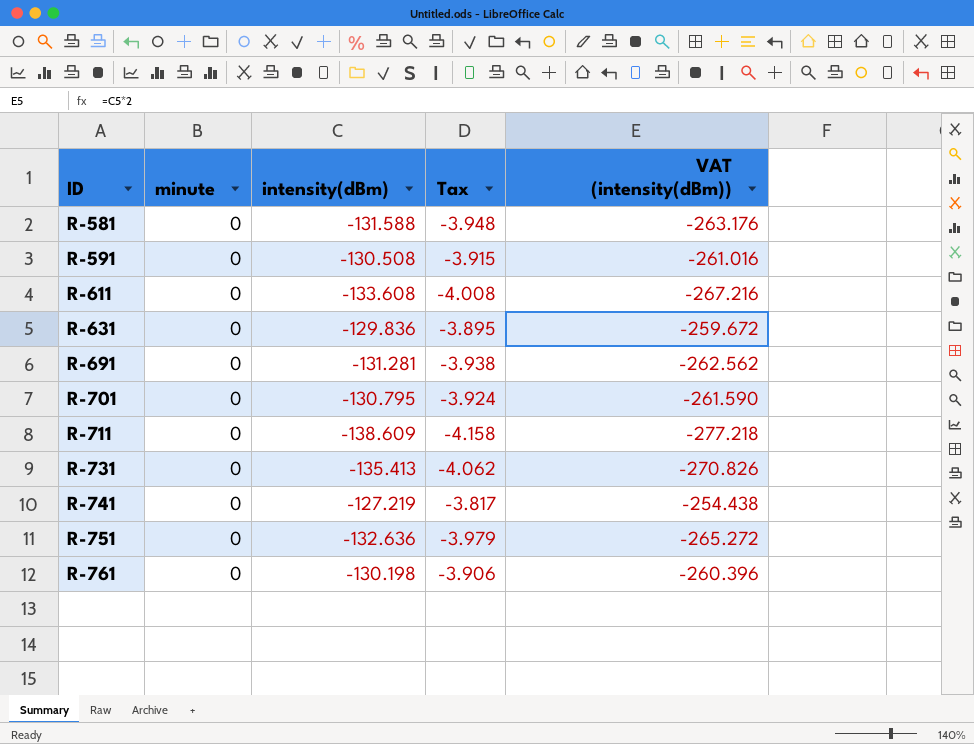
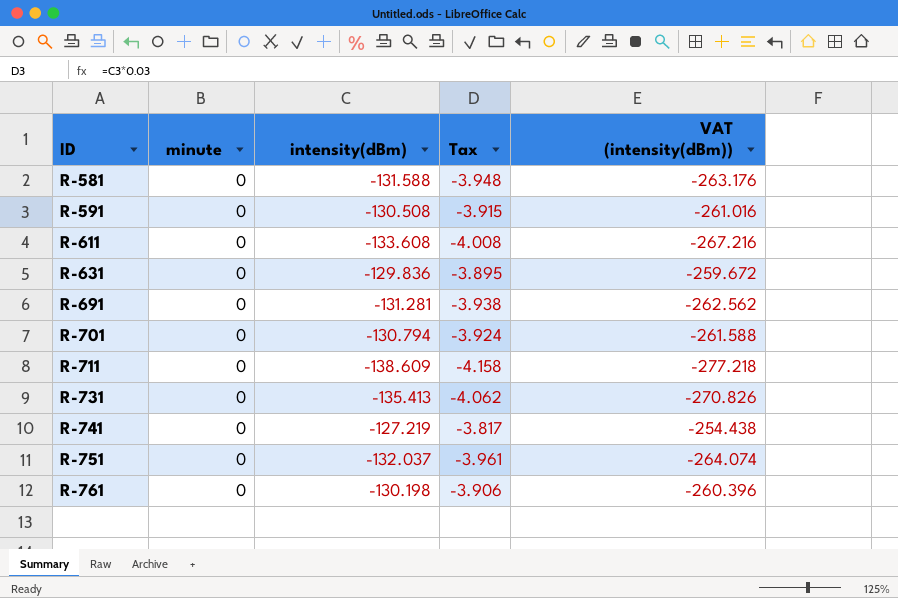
R-701 | intensity(dBm): -130.795 -> -130.794
R-701 | VAT (intensity(dBm)): -261.590 -> -261.588
R-751 | intensity(dBm): -132.636 -> -132.037
R-751 | Tax: -3.979 -> -3.961
R-751 | VAT (intensity(dBm)): -265.272 -> -264.074

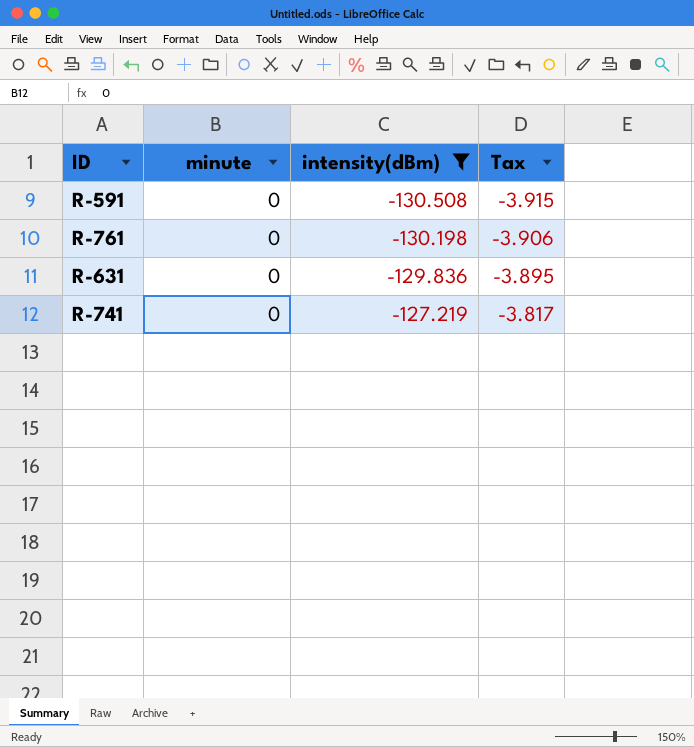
filter: none -> intensity(dBm) >= -130.508
row order: ID ascending -> intensity(dBm) ascending
column VAT (intensity(dBm)) | formula: [intensity(dBm)] * 2 -> none

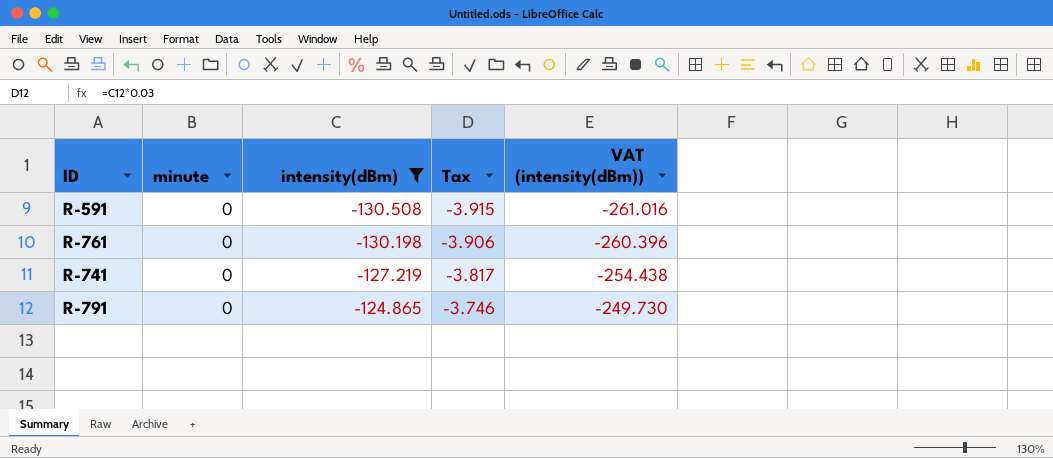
column VAT (intensity(dBm)) | formula: none -> [intensity(dBm)] * 2
row R-631: 0 | -129.836 | -3.895 -> none
row R-791: none -> 0 | -124.865 | -3.746 | -249.730

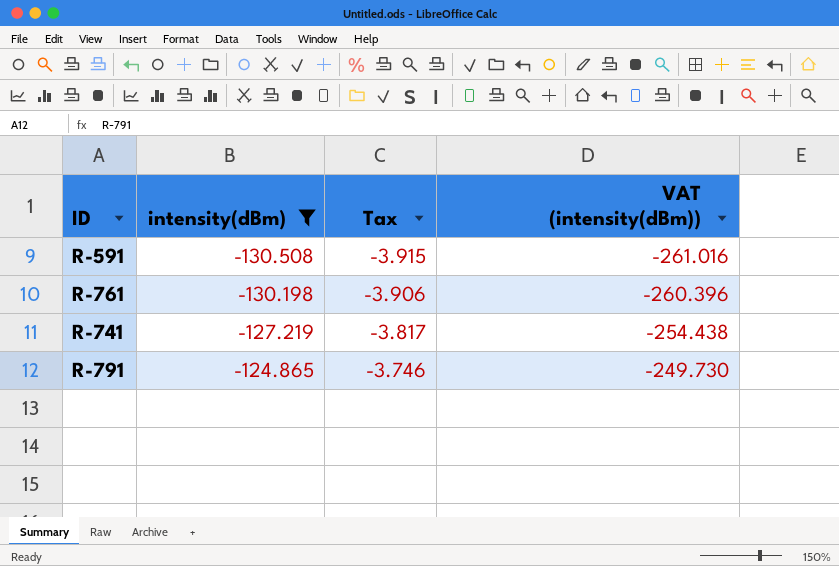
column minute | position: 2 -> none

